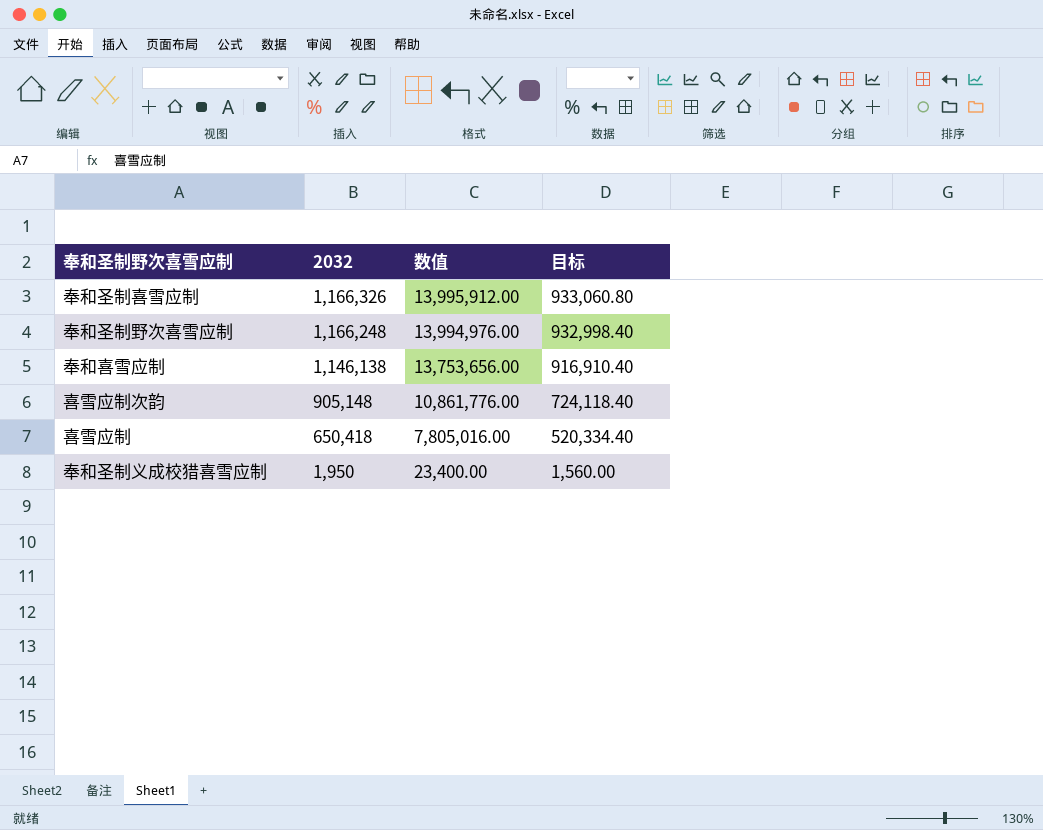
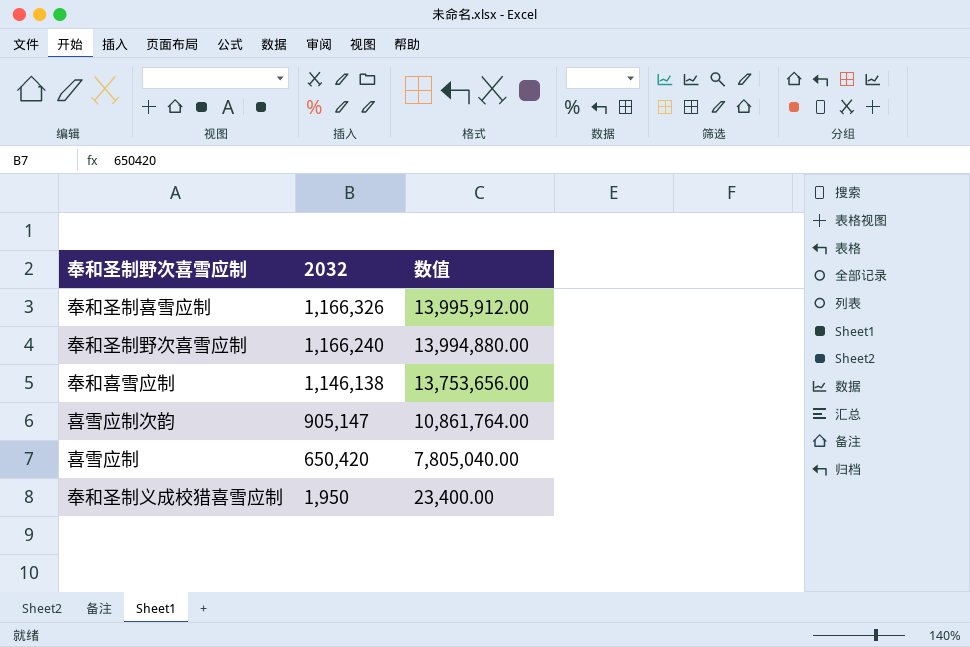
column 目标 | formula: [2032] * 0.8 -> none
奉和圣制野次喜雪应制 | 2032: 1,166,248 -> 1,166,240
奉和圣制野次喜雪应制 | 数值: 13,994,976.00 -> 13,994,880.00
喜雪应制次韵 | 2032: 905,148 -> 905,147
喜雪应制次韵 | 数值: 10,861,776.00 -> 10,861,764.00
喜雪应制 | 2032: 650,418 -> 650,420
喜雪应制 | 数值: 7,805,016.00 -> 7,805,040.00

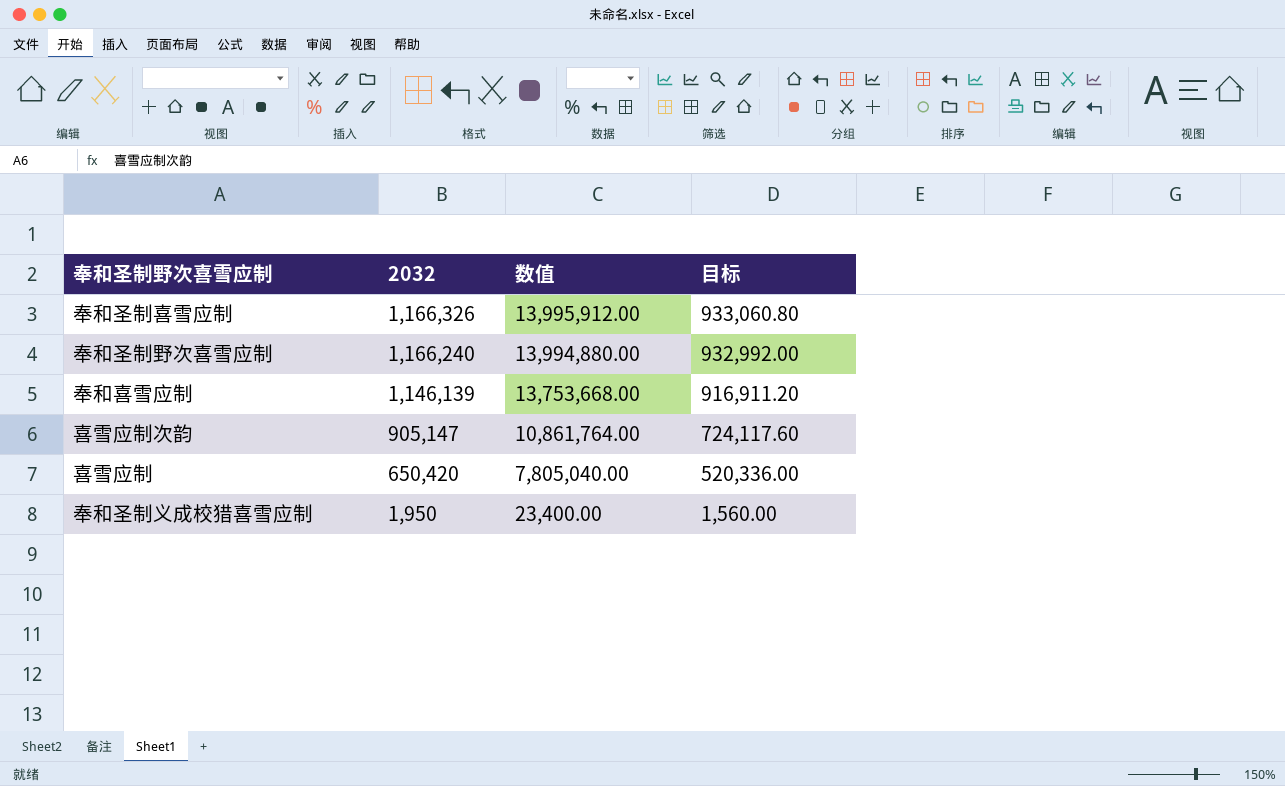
column 目标 | formula: none -> [2032] * 0.8
奉和喜雪应制 | 2032: 1,146,138 -> 1,146,139
奉和喜雪应制 | 数值: 13,753,656.00 -> 13,753,668.00

